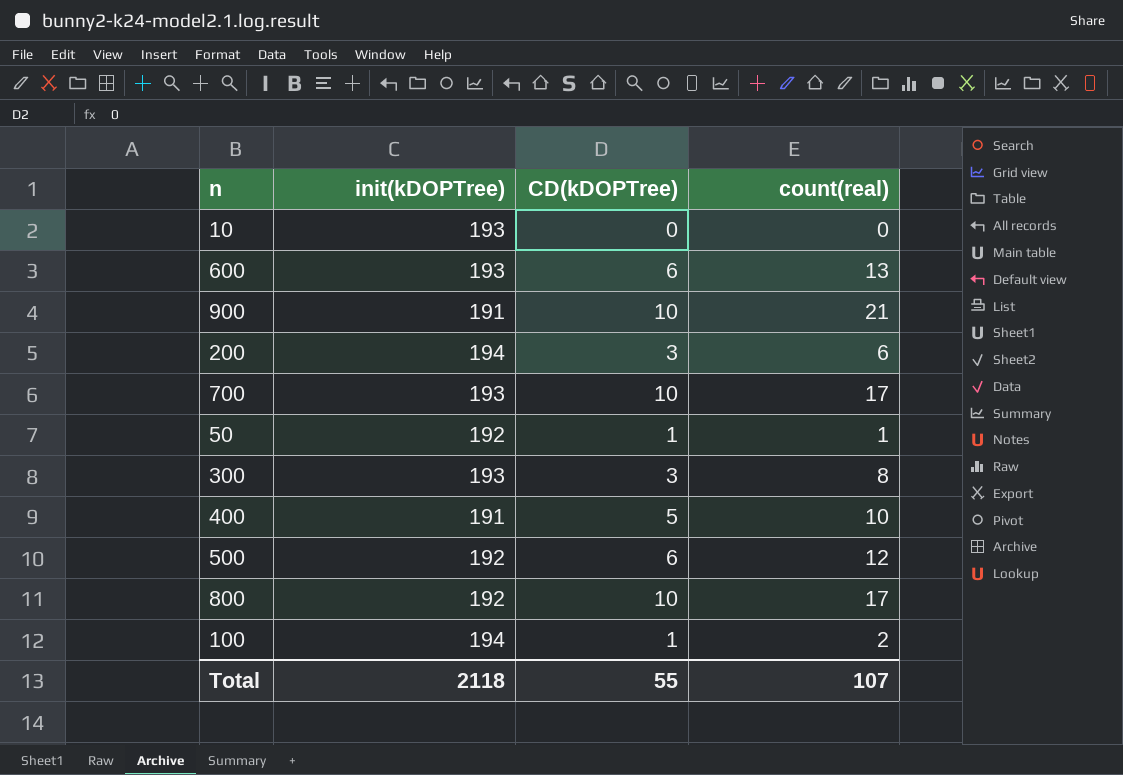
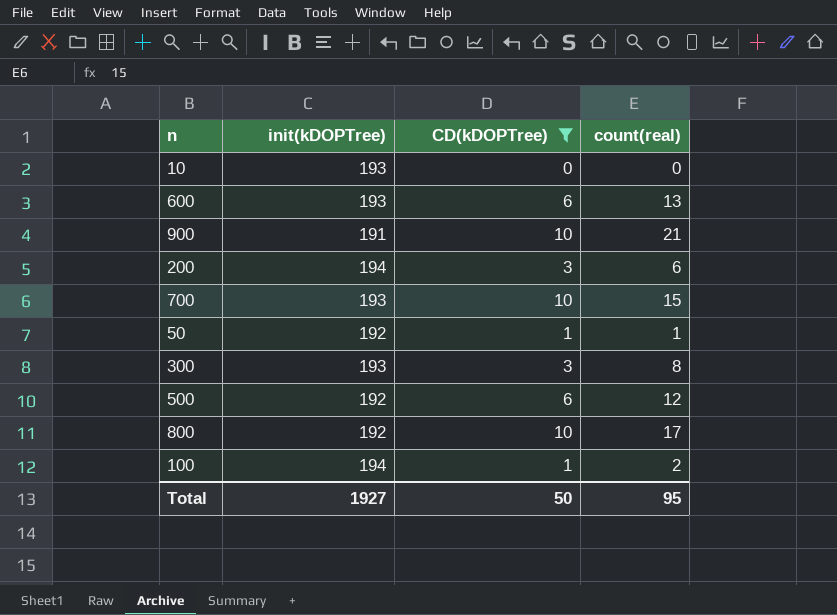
filter: none -> CD(kDOPTree) != 5
700 | count(real): 17 -> 15
Total | init(kDOPTree): 2118 -> 1927
Total | CD(kDOPTree): 55 -> 50
Total | count(real): 107 -> 95

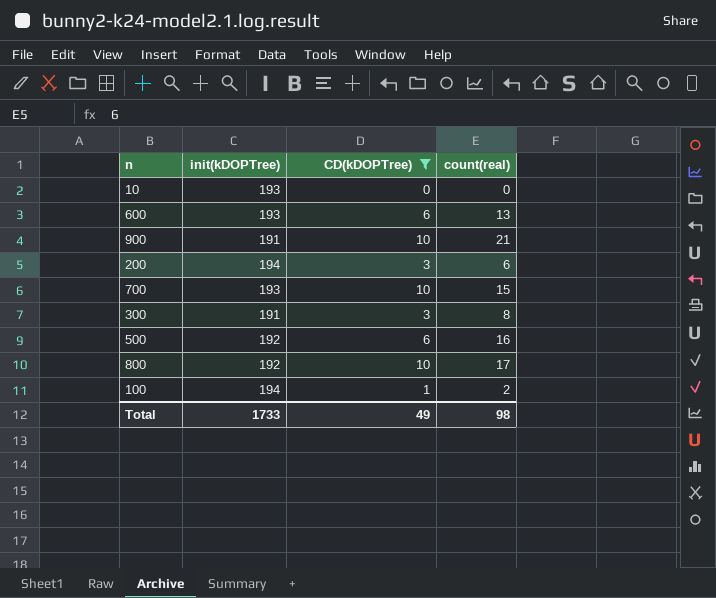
row 50: 192 | 1 | 1 -> none
300 | init(kDOPTree): 193 -> 191
500 | count(real): 12 -> 16
Total | init(kDOPTree): 1927 -> 1733
Total | CD(kDOPTree): 50 -> 49
Total | count(real): 95 -> 98

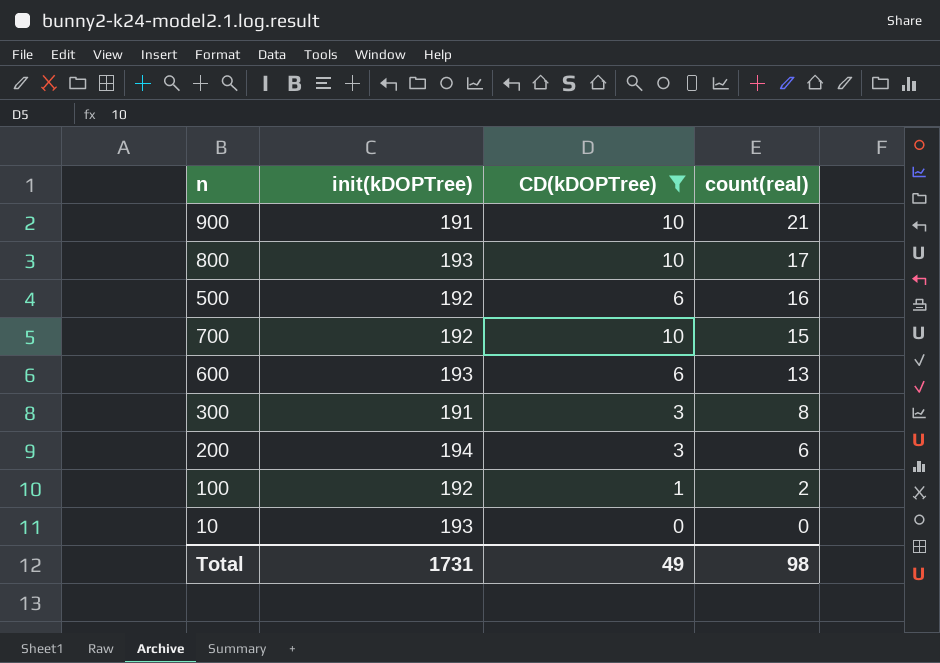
row order: none -> count(real) descending
800 | init(kDOPTree): 192 -> 193
700 | init(kDOPTree): 193 -> 192
100 | init(kDOPTree): 194 -> 192
Total | init(kDOPTree): 1733 -> 1731

